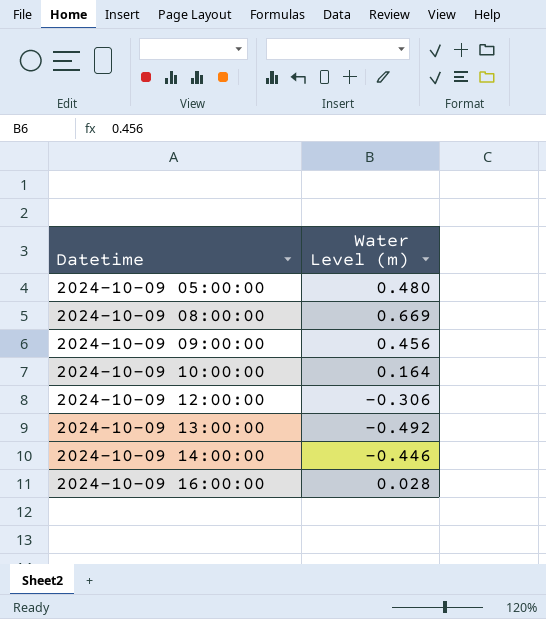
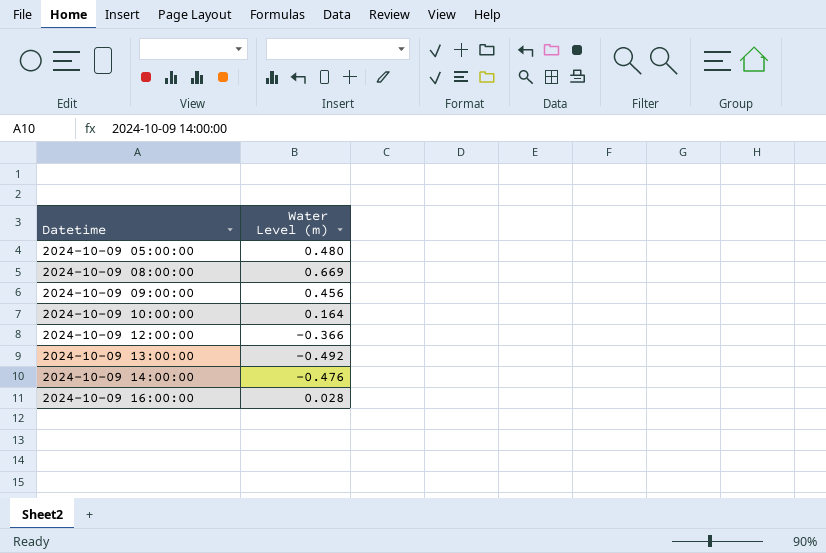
2024-10-09 12:00:00 | Water Level (m): -0.306 -> -0.366
2024-10-09 14:00:00 | Water Level (m): -0.446 -> -0.476

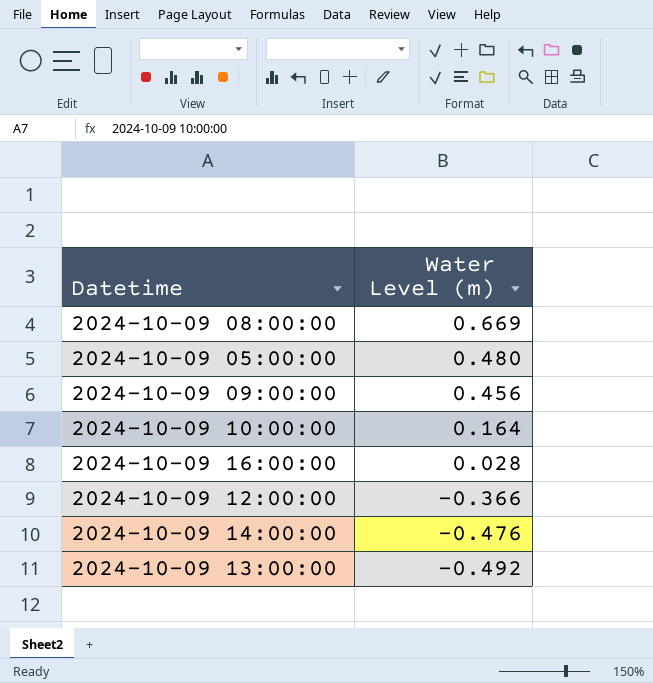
row order: Datetime ascending -> Water Level (m) descending

